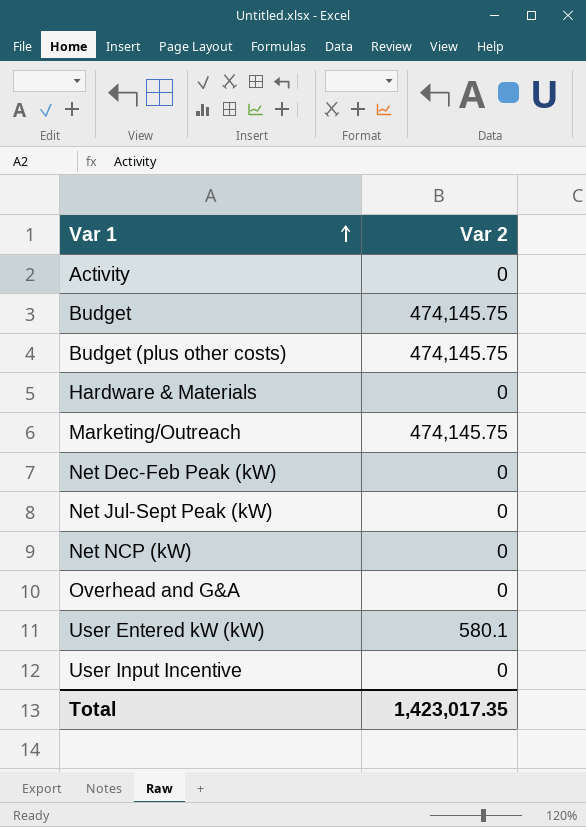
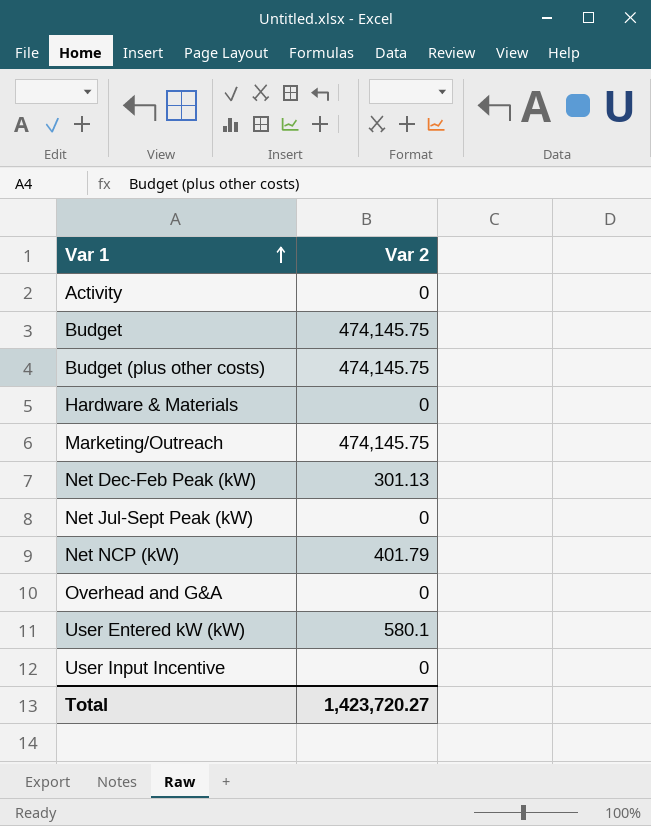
Net Dec-Feb Peak (kW) | Var 2: 0 -> 301.13
Net NCP (kW) | Var 2: 0 -> 401.79
Total | Var 2: 1,423,017.35 -> 1,423,720.27

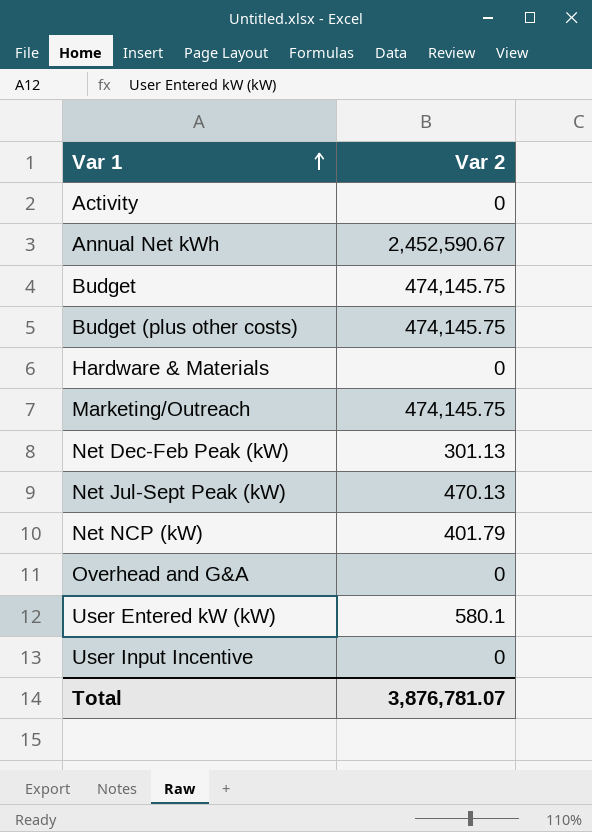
row Annual Net kWh: none -> 2,452,590.67
Net Jul-Sept Peak (kW) | Var 2: 0 -> 470.13
Total | Var 2: 1,423,720.27 -> 3,876,781.07

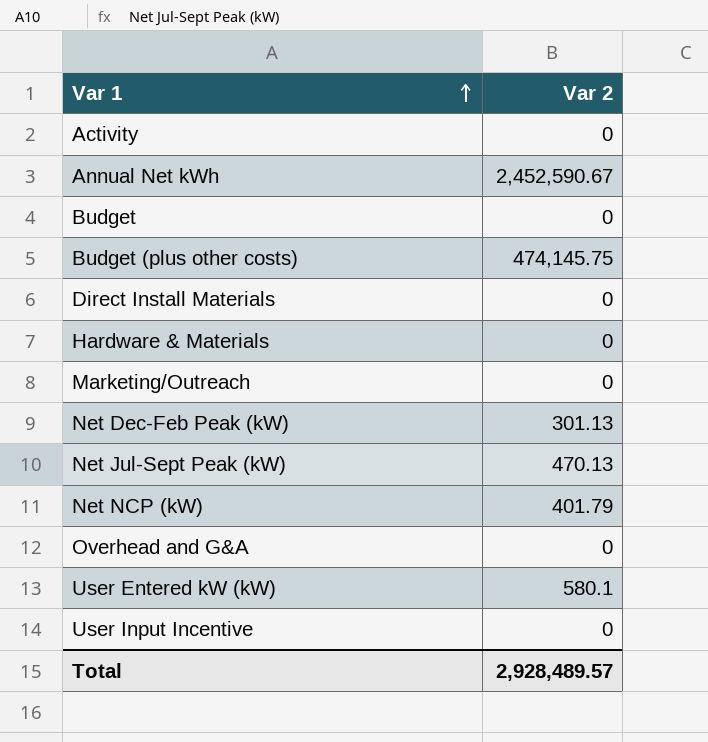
Budget | Var 2: 474,145.75 -> 0
row Direct Install Materials: none -> 0
Marketing/Outreach | Var 2: 474,145.75 -> 0
Total | Var 2: 3,876,781.07 -> 2,928,489.57

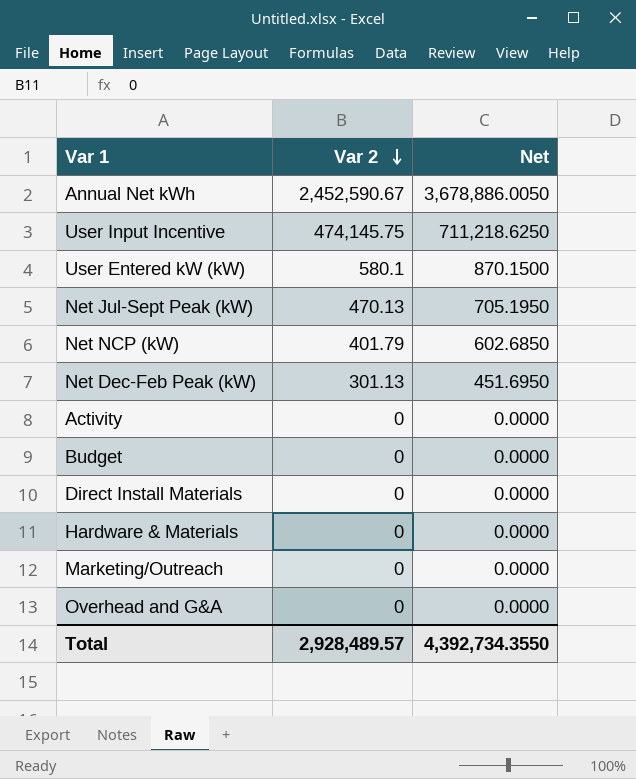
row order: Var 1 ascending -> Var 2 descending
column Net | formula: none -> [Var 2] * 1.5
row Budget (plus other costs): 474,145.75 -> none
User Input Incentive | Var 2: 0 -> 474,145.75

